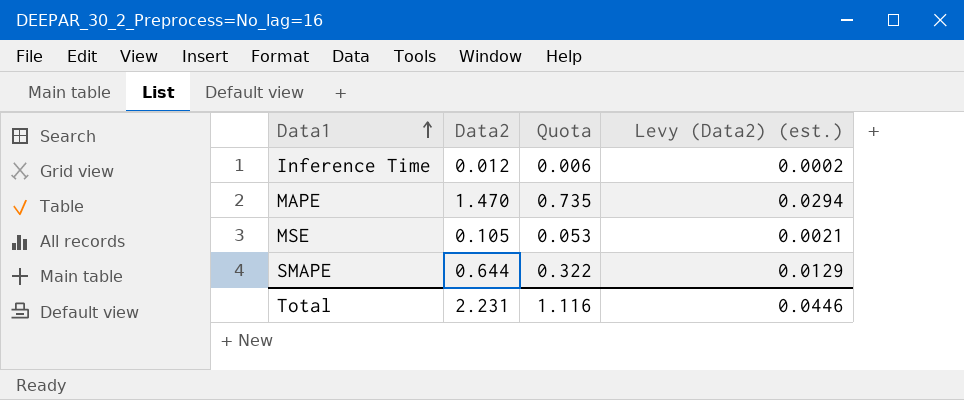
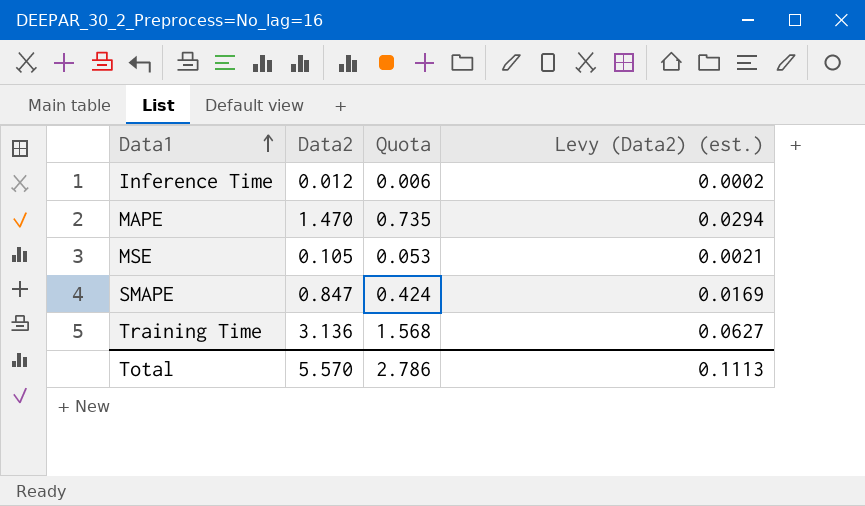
SMAPE | Data2: 0.644 -> 0.847
SMAPE | Quota: 0.322 -> 0.424
SMAPE | Levy (Data2) (est.): 0.0129 -> 0.0169
row Training Time: none -> 3.136 | 1.568 | 0.0627
Total | Data2: 2.231 -> 5.570
Total | Quota: 1.116 -> 2.786
Total | Levy (Data2) (est.): 0.0446 -> 0.1113

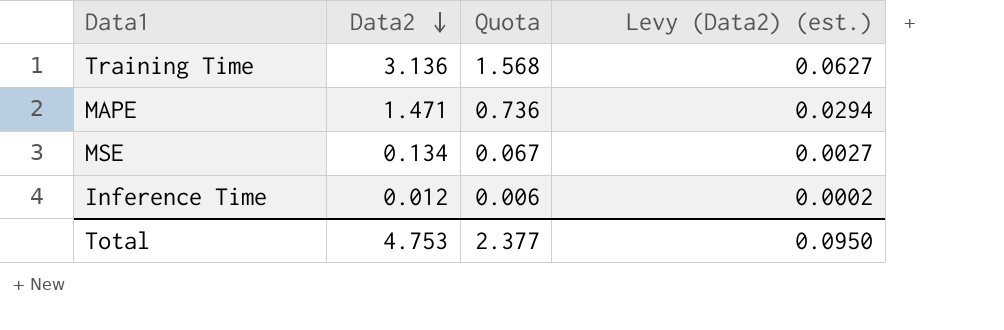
row order: Data1 ascending -> Data2 descending
row SMAPE: 0.847 | 0.424 | 0.0169 -> none
MAPE | Data2: 1.470 -> 1.471
MAPE | Quota: 0.735 -> 0.736
MSE | Data2: 0.105 -> 0.134
MSE | Quota: 0.053 -> 0.067
MSE | Levy (Data2) (est.): 0.0021 -> 0.0027
Total | Data2: 5.570 -> 4.753
Total | Quota: 2.786 -> 2.377
Total | Levy (Data2) (est.): 0.1113 -> 0.0950

